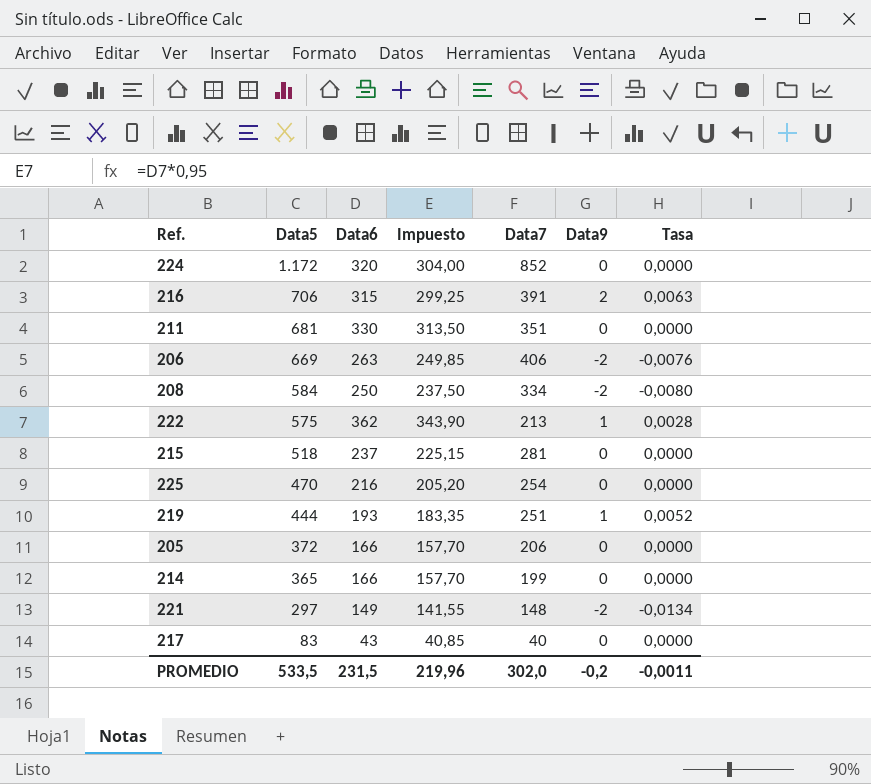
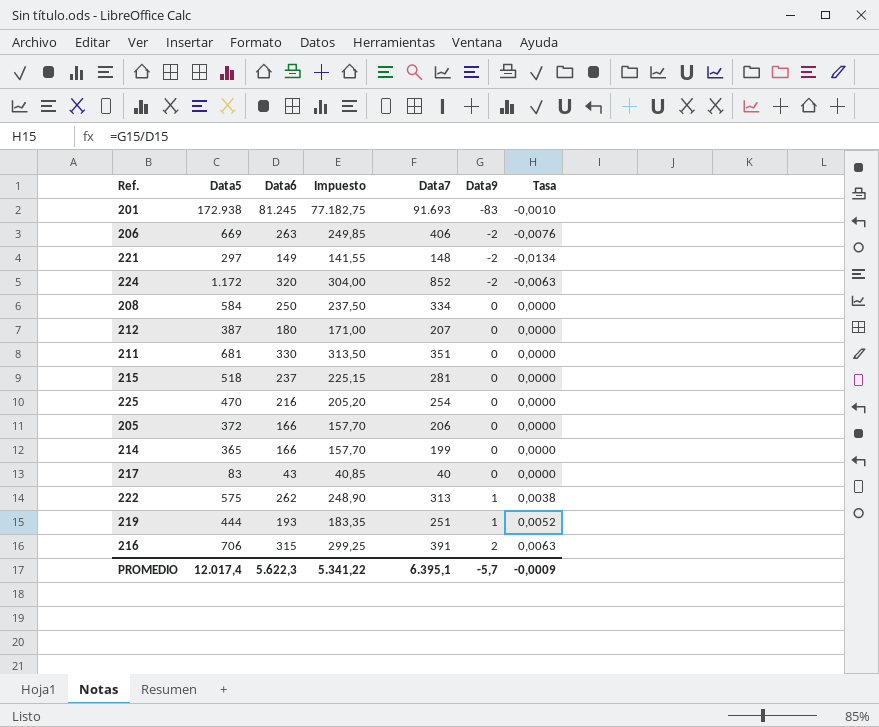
row order: Data5 descending -> Data9 ascending
row 201: none -> 172.938 | 81.245 | 77.182,75 | 91.693 | -83 | -0,0010
224 | Data9: 0 -> -2
224 | Tasa: 0,0000 -> -0,0063
208 | Data9: -2 -> 0
208 | Tasa: -0,0080 -> 0,0000
row 212: none -> 387 | 180 | 171,00 | 207 | 0 | 0,0000
222 | Data6: 362 -> 262
222 | Impuesto: 343,90 -> 248,90
222 | Data7: 213 -> 313
222 | Tasa: 0,0028 -> 0,0038
PROMEDIO | Data5: 533,5 -> 12.017,4
PROMEDIO | Data6: 231,5 -> 5.622,3
PROMEDIO | Impuesto: 219,96 -> 5.341,22
PROMEDIO | Data7: 302,0 -> 6.395,1
PROMEDIO | Data9: -0,2 -> -5,7
PROMEDIO | Tasa: -0,0011 -> -0,0009

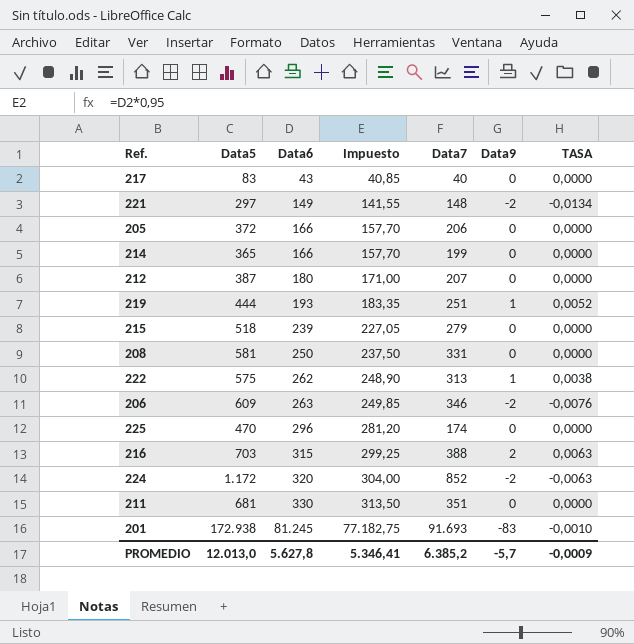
row order: Data9 ascending -> Data6 ascending
column name: Tasa -> TASA
215 | Data6: 237 -> 239
215 | Impuesto: 225,15 -> 227,05
215 | Data7: 281 -> 279
208 | Data5: 584 -> 581
208 | Data7: 334 -> 331
206 | Data5: 669 -> 609
206 | Data7: 406 -> 346
225 | Data6: 216 -> 296
225 | Impuesto: 205,20 -> 281,20
225 | Data7: 254 -> 174
216 | Data5: 706 -> 703
216 | Data7: 391 -> 388
PROMEDIO | Data5: 12.017,4 -> 12.013,0
PROMEDIO | Data6: 5.622,3 -> 5.627,8
PROMEDIO | Impuesto: 5.341,22 -> 5.346,41
PROMEDIO | Data7: 6.395,1 -> 6.385,2

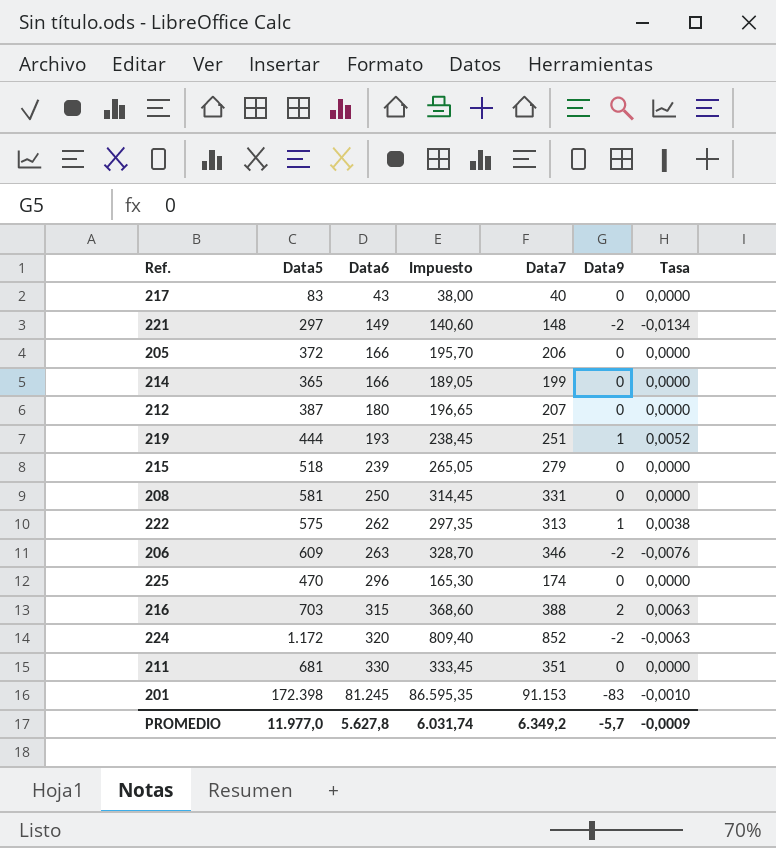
column Impuesto | formula: [Data6] * 0,95 -> [Data7] * 0,95
column name: TASA -> Tasa
201 | Data5: 172.938 -> 172.398
201 | Data7: 91.693 -> 91.153
PROMEDIO | Data5: 12.013,0 -> 11.977,0
PROMEDIO | Impuesto: 5.346,41 -> 6.031,74
PROMEDIO | Data7: 6.385,2 -> 6.349,2

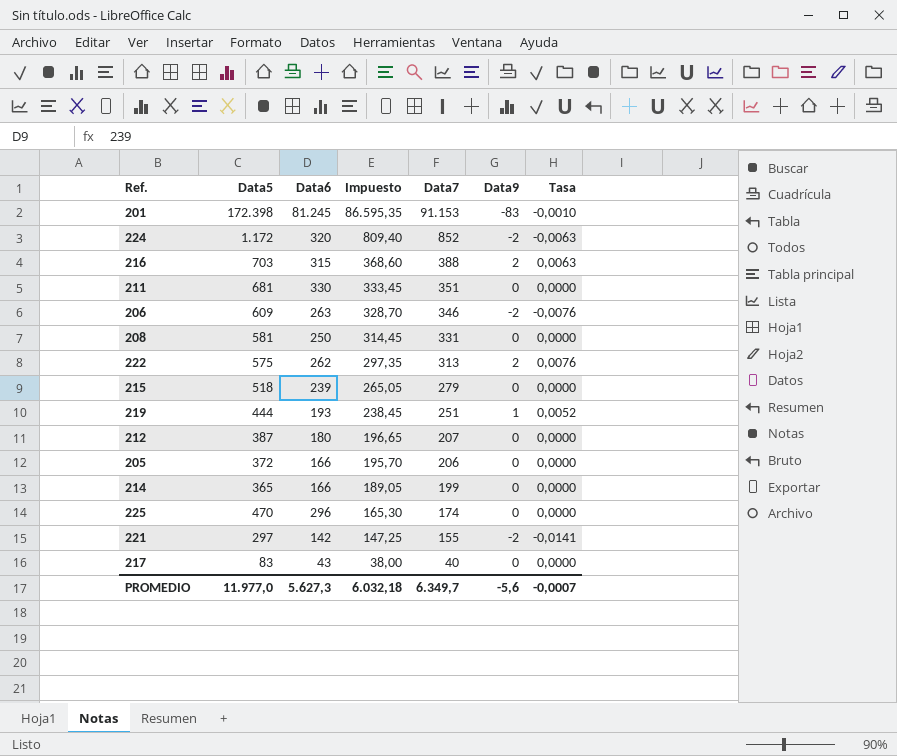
row order: Data6 ascending -> Impuesto descending
222 | Data9: 1 -> 2
222 | Tasa: 0,0038 -> 0,0076
221 | Data6: 149 -> 142
221 | Impuesto: 140,60 -> 147,25
221 | Data7: 148 -> 155
221 | Tasa: -0,0134 -> -0,0141
PROMEDIO | Data6: 5.627,8 -> 5.627,3
PROMEDIO | Impuesto: 6.031,74 -> 6.032,18
PROMEDIO | Data7: 6.349,2 -> 6.349,7
PROMEDIO | Data9: -5,7 -> -5,6
PROMEDIO | Tasa: -0,0009 -> -0,0007

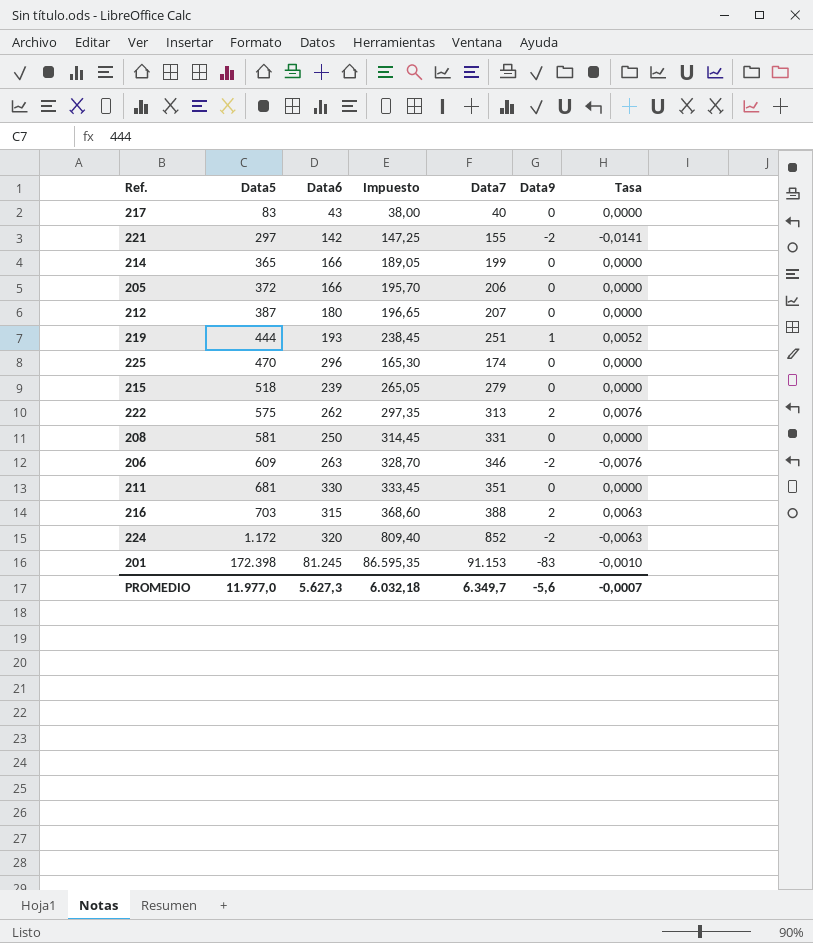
row order: Impuesto descending -> Data5 ascending

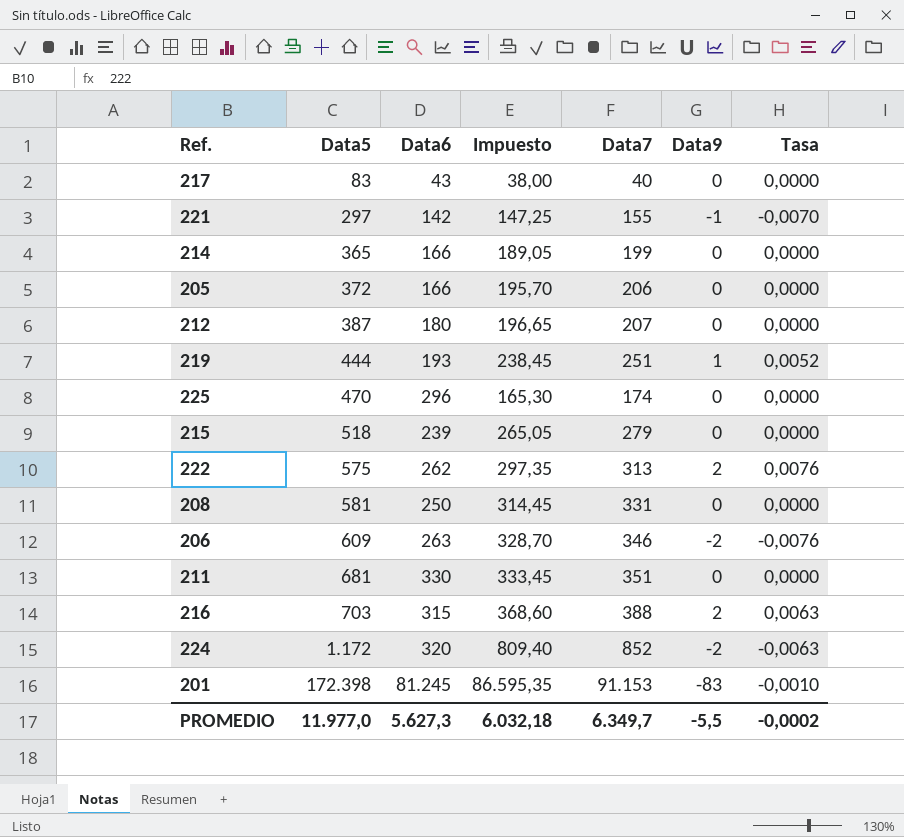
221 | Data9: -2 -> -1
221 | Tasa: -0,0141 -> -0,0070
PROMEDIO | Data9: -5,6 -> -5,5
PROMEDIO | Tasa: -0,0007 -> -0,0002

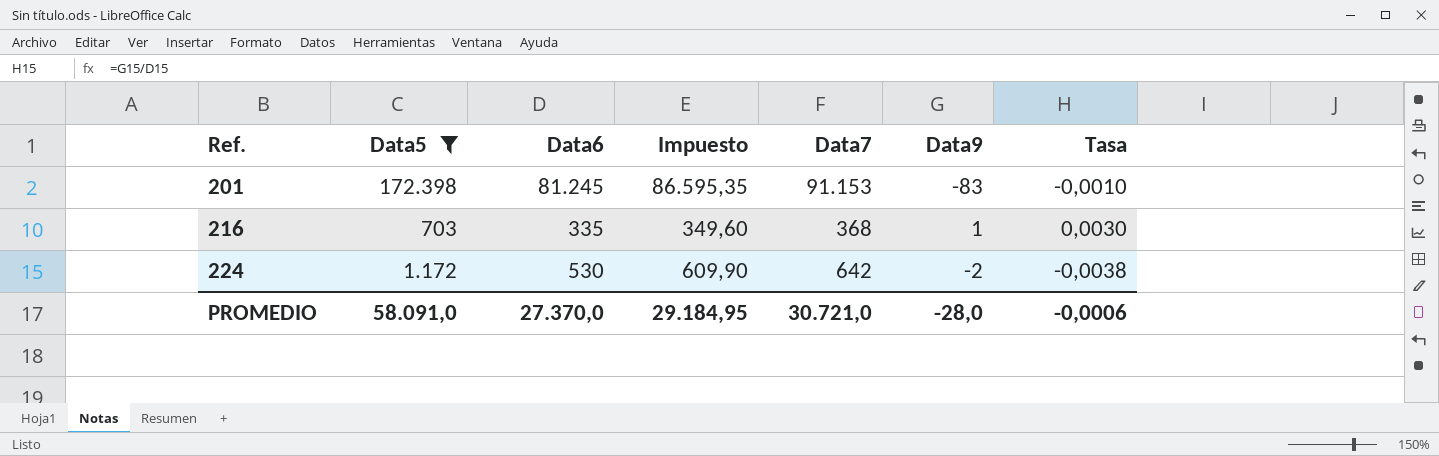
filter: none -> Data5 >= 703
row order: Data5 ascending -> Ref. ascending
216 | Data6: 315 -> 335
216 | Impuesto: 368,60 -> 349,60
216 | Data7: 388 -> 368
216 | Data9: 2 -> 1
216 | Tasa: 0,0063 -> 0,0030
224 | Data6: 320 -> 530
224 | Impuesto: 809,40 -> 609,90
224 | Data7: 852 -> 642
224 | Tasa: -0,0063 -> -0,0038
PROMEDIO | Data5: 11.977,0 -> 58.091,0
PROMEDIO | Data6: 5.627,3 -> 27.370,0
PROMEDIO | Impuesto: 6.032,18 -> 29.184,95
PROMEDIO | Data7: 6.349,7 -> 30.721,0
PROMEDIO | Data9: -5,5 -> -28,0
PROMEDIO | Tasa: -0,0002 -> -0,0006

